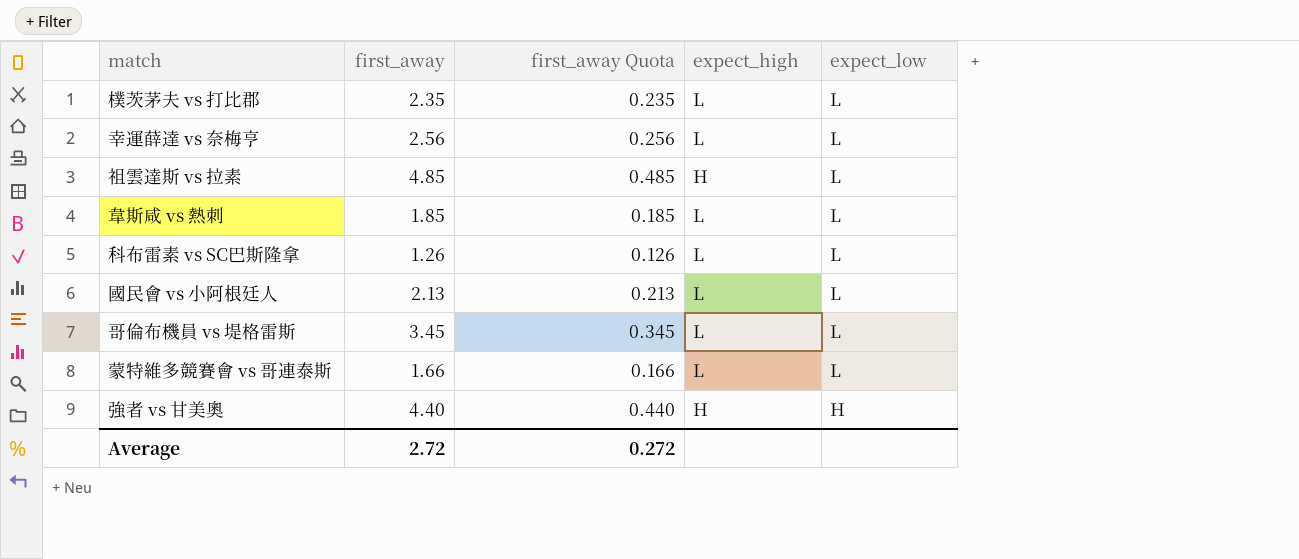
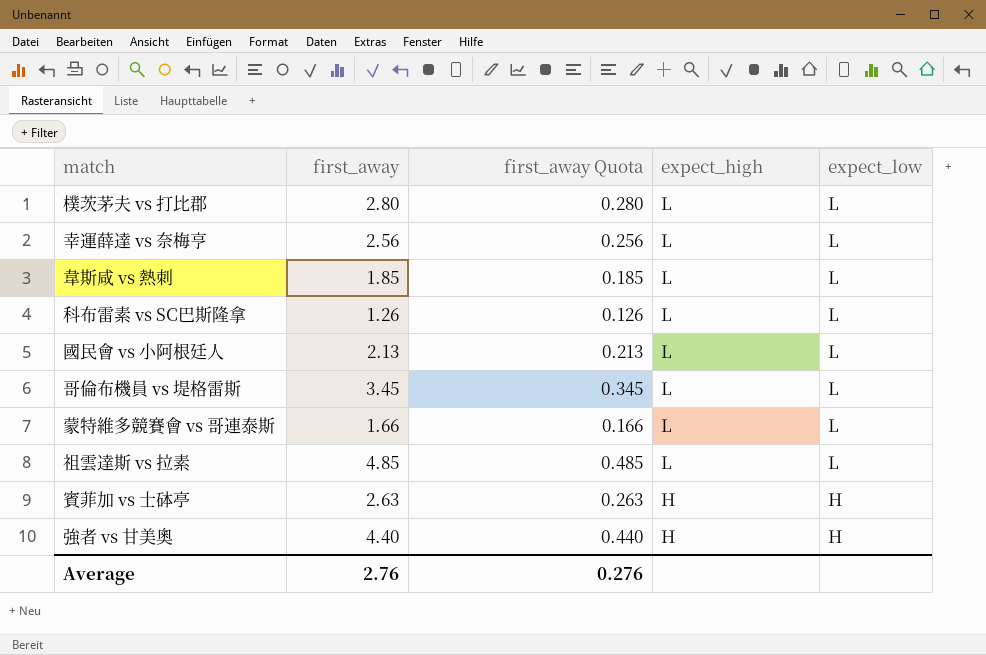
row order: expect_low descending -> expect_high descending
樸茨茅夫 vs 打比郡 | first_away: 2.35 -> 2.80
樸茨茅夫 vs 打比郡 | first_away Quota: 0.235 -> 0.280
祖雲達斯 vs 拉素 | expect_high: H -> L
row 賓菲加 vs 士砵亭: none -> 2.63 | 0.263 | H | H
Average | first_away: 2.72 -> 2.76
Average | first_away Quota: 0.272 -> 0.276

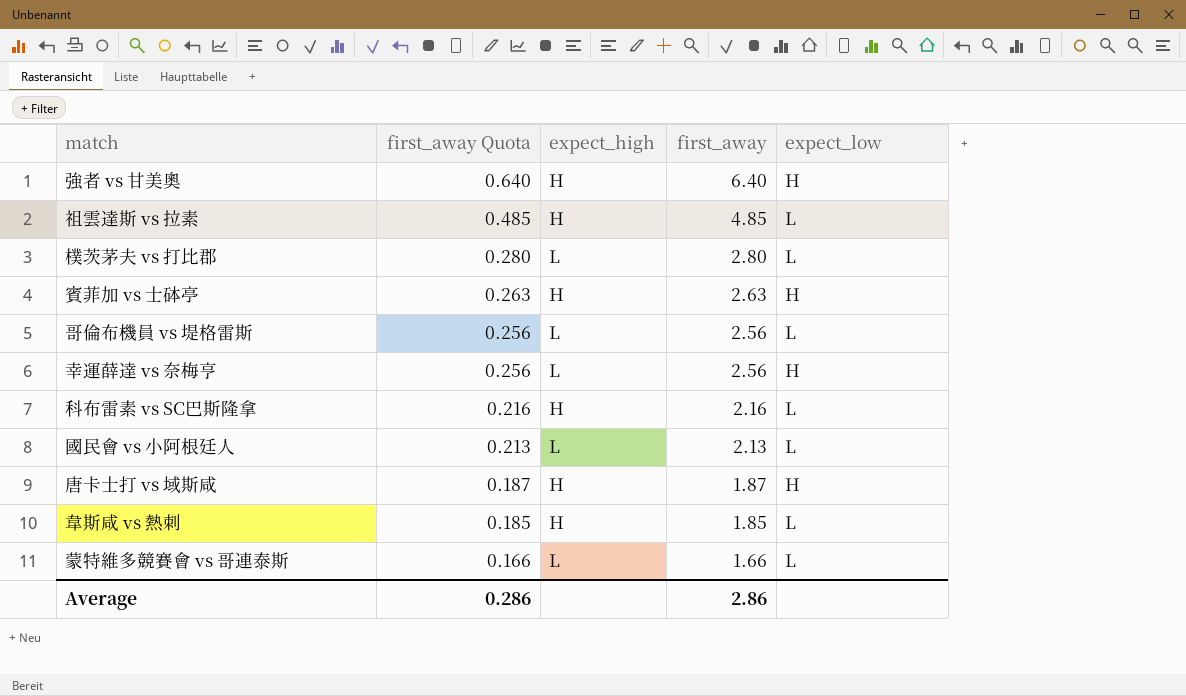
row order: expect_high descending -> first_away Quota descending
column first_away | position: 2 -> 4
強者 vs 甘美奧 | first_away Quota: 0.440 -> 0.640
強者 vs 甘美奧 | first_away: 4.40 -> 6.40
祖雲達斯 vs 拉素 | expect_high: L -> H
哥倫布機員 vs 堤格雷斯 | first_away Quota: 0.345 -> 0.256
哥倫布機員 vs 堤格雷斯 | first_away: 3.45 -> 2.56
幸運薛達 vs 奈梅亨 | expect_low: L -> H
科布雷素 vs SC巴斯隆拿 | first_away Quota: 0.126 -> 0.216
科布雷素 vs SC巴斯隆拿 | expect_high: L -> H
科布雷素 vs SC巴斯隆拿 | first_away: 1.26 -> 2.16
row 唐卡士打 vs 域斯咸: none -> 0.187 | H | 1.87 | H
韋斯咸 vs 熱刺 | expect_high: L -> H
Average | first_away Quota: 0.276 -> 0.286
Average | first_away: 2.76 -> 2.86

